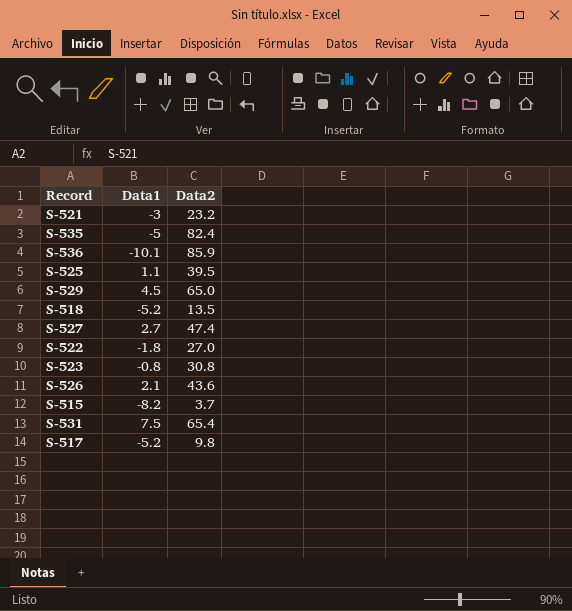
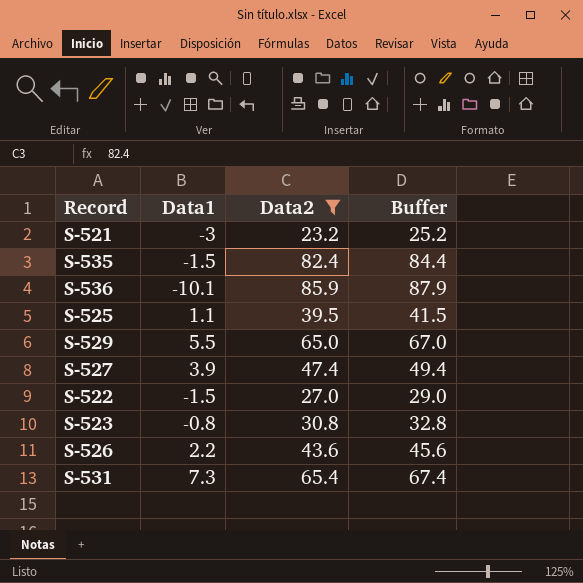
filter: none -> Data2 >= 23.2
column Buffer | formula: none -> [Data2] + 2
S-535 | Data1: -5 -> -1.5
S-529 | Data1: 4.5 -> 5.5
S-527 | Data1: 2.7 -> 3.9
S-522 | Data1: -1.8 -> -1.5
S-526 | Data1: 2.1 -> 2.2
S-531 | Data1: 7.5 -> 7.3

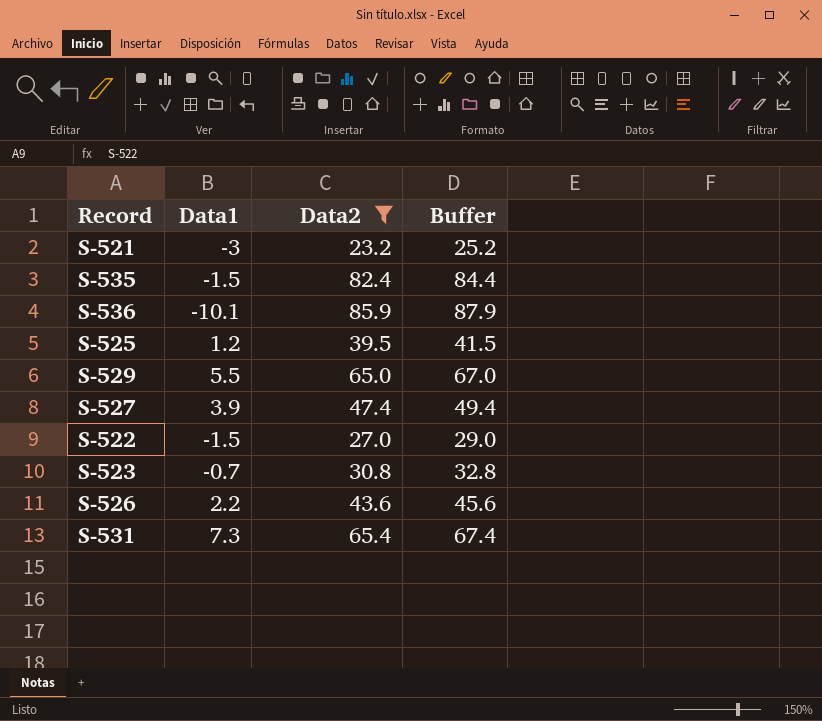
S-525 | Data1: 1.1 -> 1.2
S-523 | Data1: -0.8 -> -0.7

